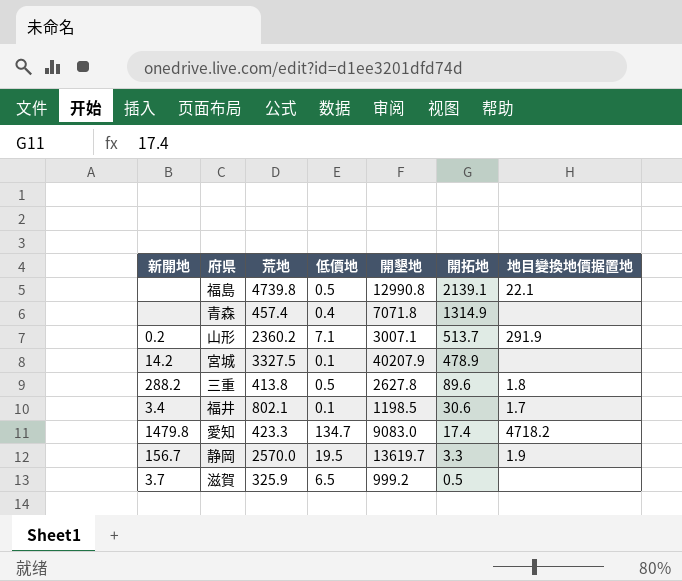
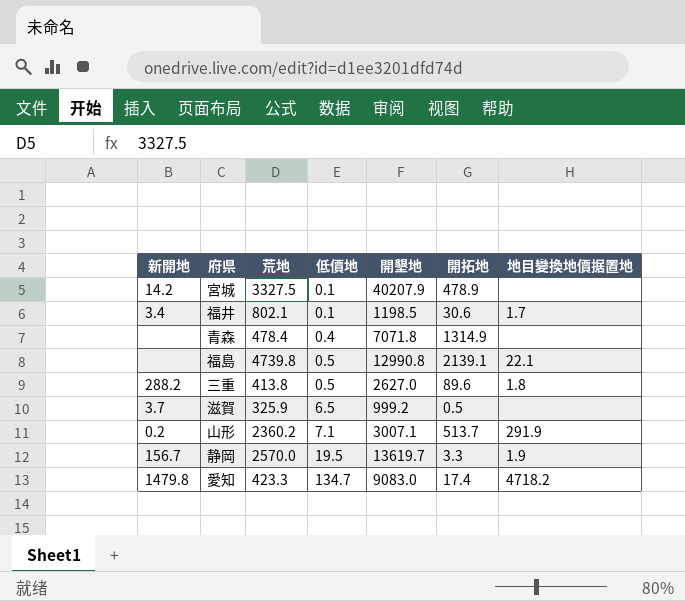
row order: 開拓地 descending -> 低價地 ascending
青森 | 荒地: 457.4 -> 478.4
三重 | 開墾地: 2627.8 -> 2627.0

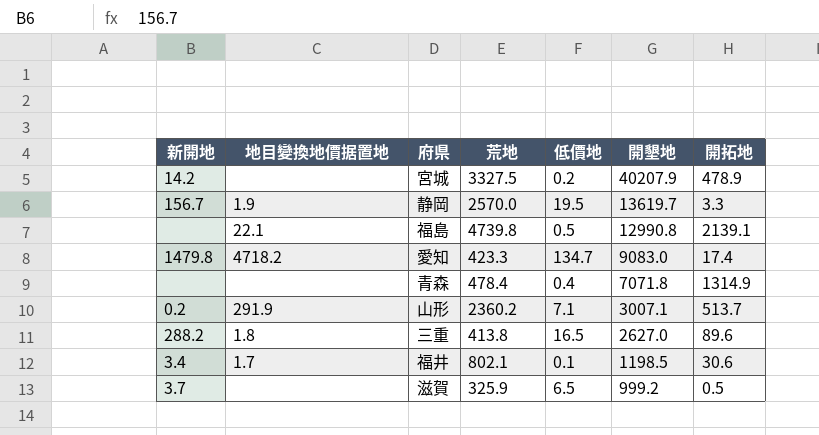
row order: 低價地 ascending -> 開墾地 descending
column 地目變換地價据置地 | position: 7 -> 2
宮城 | 低價地: 0.1 -> 0.2
三重 | 低價地: 0.5 -> 16.5

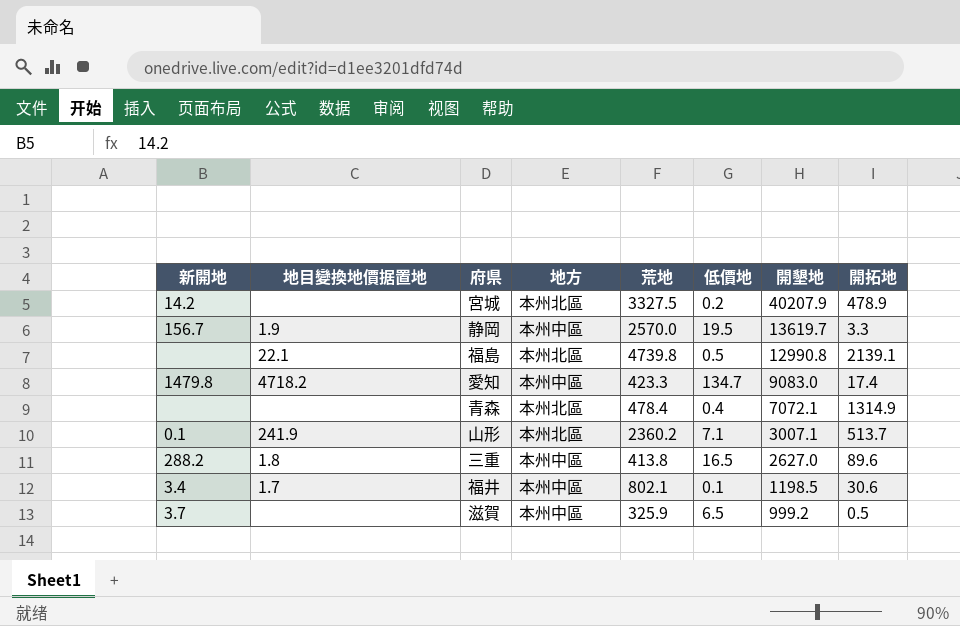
column 地方 | position: none -> 4
青森 | 開墾地: 7071.8 -> 7072.1
山形 | 新開地: 0.2 -> 0.1
山形 | 地目變換地價据置地: 291.9 -> 241.9

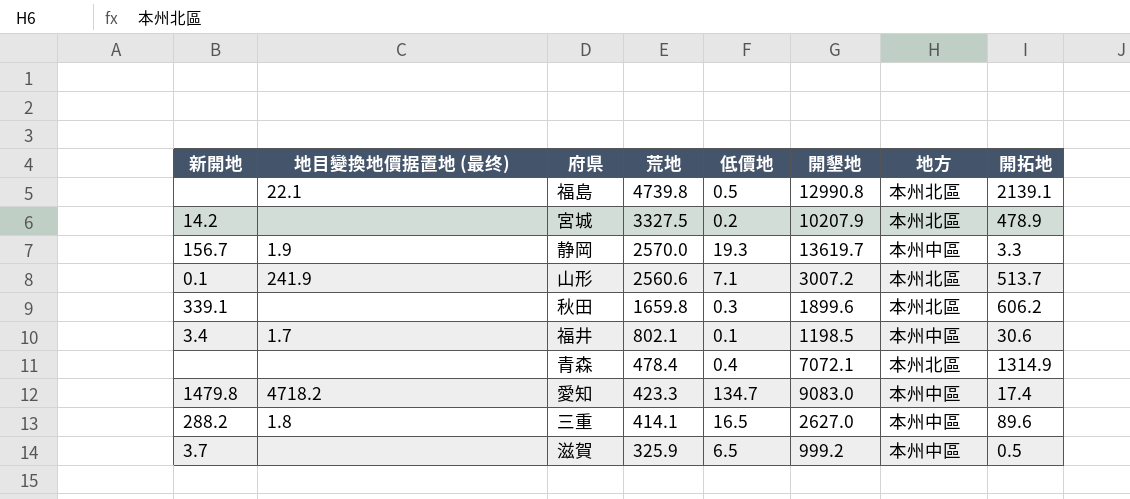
row order: 開墾地 descending -> 荒地 descending
column name: 地目變換地價据置地 -> 地目變換地價据置地 (最终)
column 地方 | position: 4 -> 7
宮城 | 開墾地: 40207.9 -> 10207.9
静岡 | 低價地: 19.5 -> 19.3
山形 | 荒地: 2360.2 -> 2560.6
山形 | 開墾地: 3007.1 -> 3007.2
row 秋田: none -> 339.1 | none | 1659.8 | 0.3 | 1899.6 | 本州北區 | 606.2
三重 | 荒地: 413.8 -> 414.1

